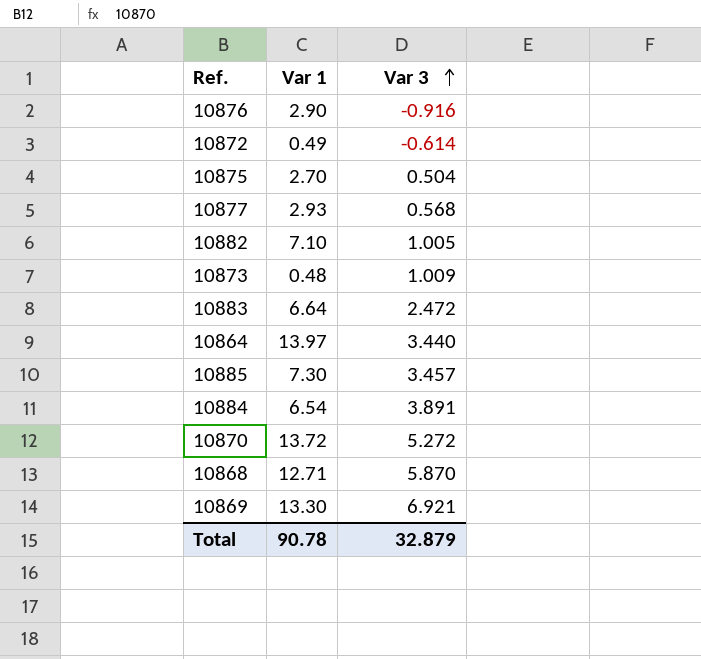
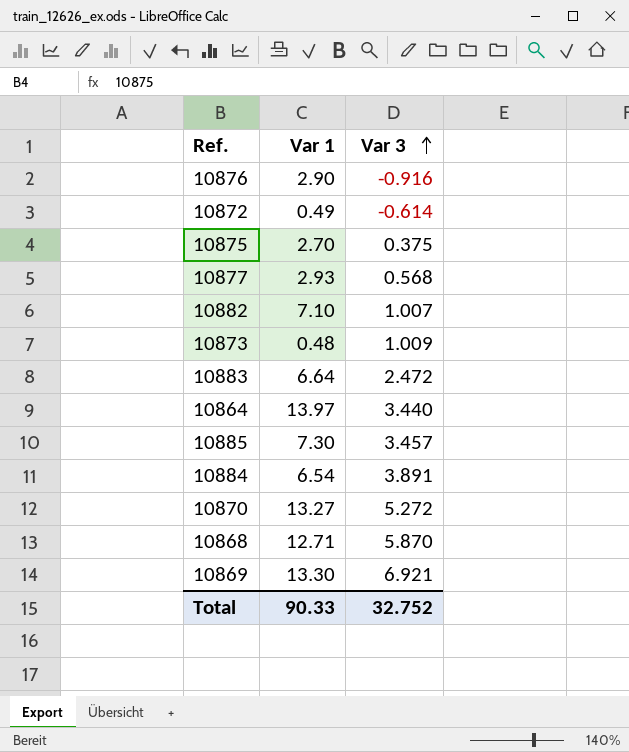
10875 | Var 3: 0.504 -> 0.375
10882 | Var 3: 1.005 -> 1.007
10870 | Var 1: 13.72 -> 13.27
Total | Var 1: 90.78 -> 90.33
Total | Var 3: 32.879 -> 32.752

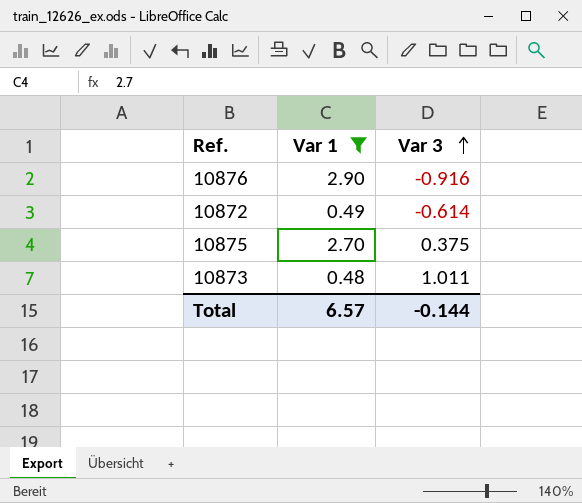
filter: none -> Var 1 <= 2.90
10873 | Var 3: 1.009 -> 1.011
Total | Var 1: 90.33 -> 6.57
Total | Var 3: 32.752 -> -0.144

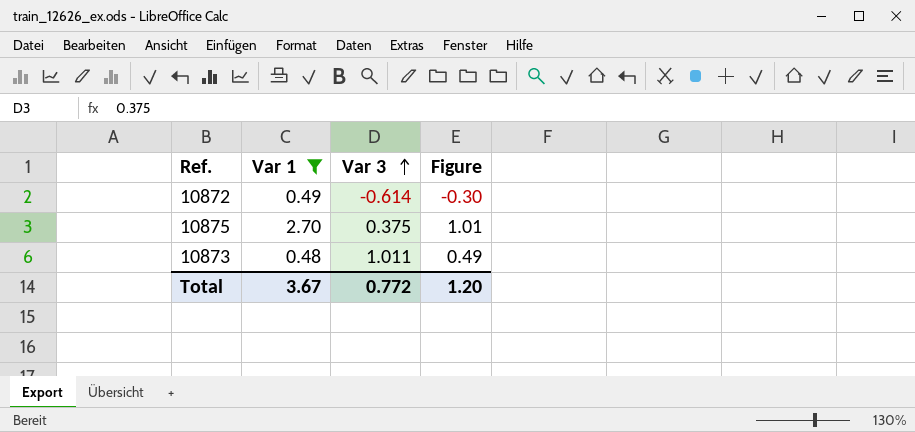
column Figure | formula: none -> [Var 1] * [Var 3]
row 10876: 2.90 | -0.916 -> none
Total | Var 1: 6.57 -> 3.67
Total | Var 3: -0.144 -> 0.772

